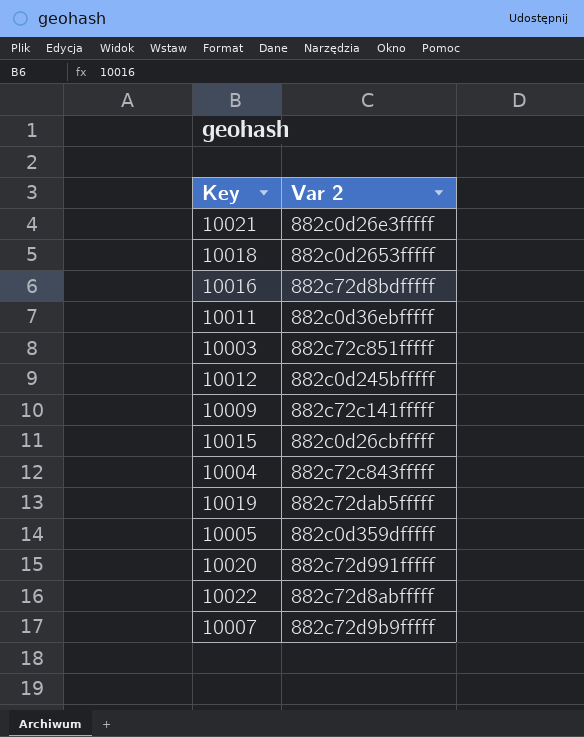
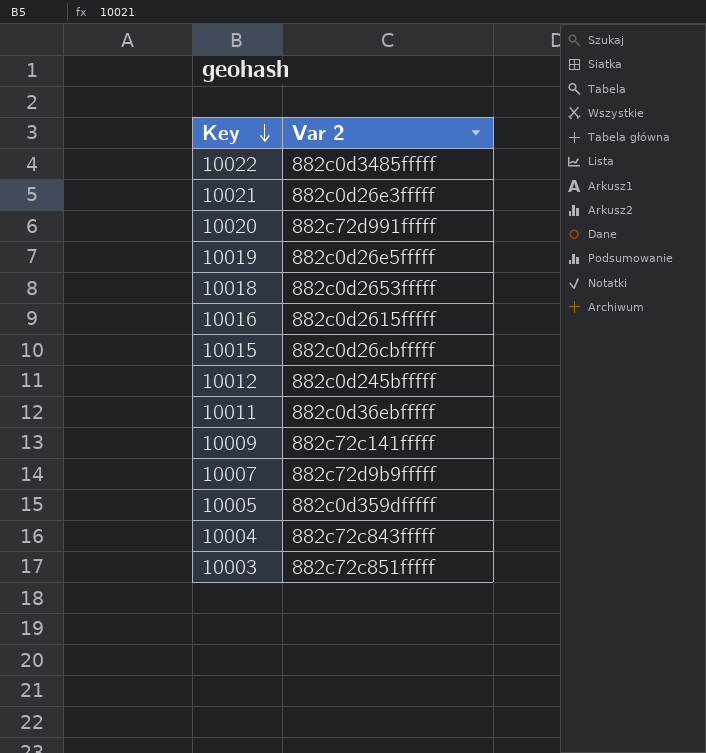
row order: none -> Key descending
10022 | Var 2: 882c72d8abfffff -> 882c0d3485fffff
10019 | Var 2: 882c72dab5fffff -> 882c0d26e5fffff
10016 | Var 2: 882c72d8bdfffff -> 882c0d2615fffff

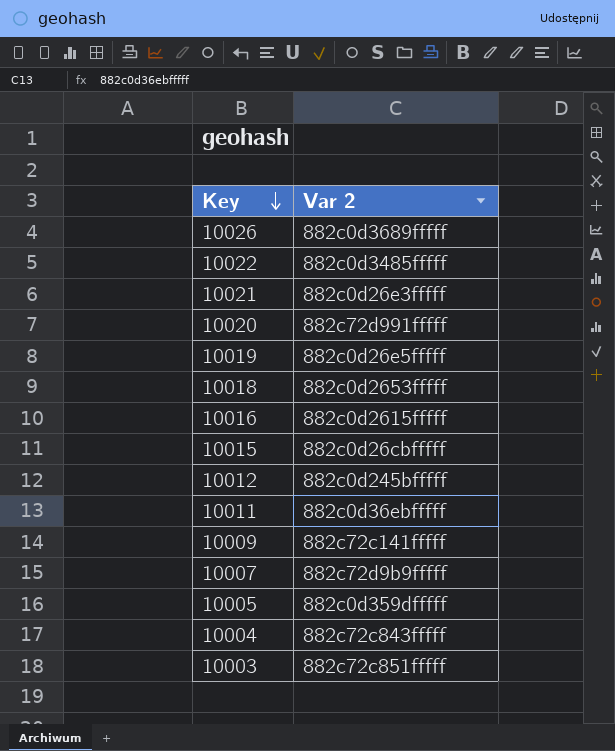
row 10026: none -> 882c0d3689fffff

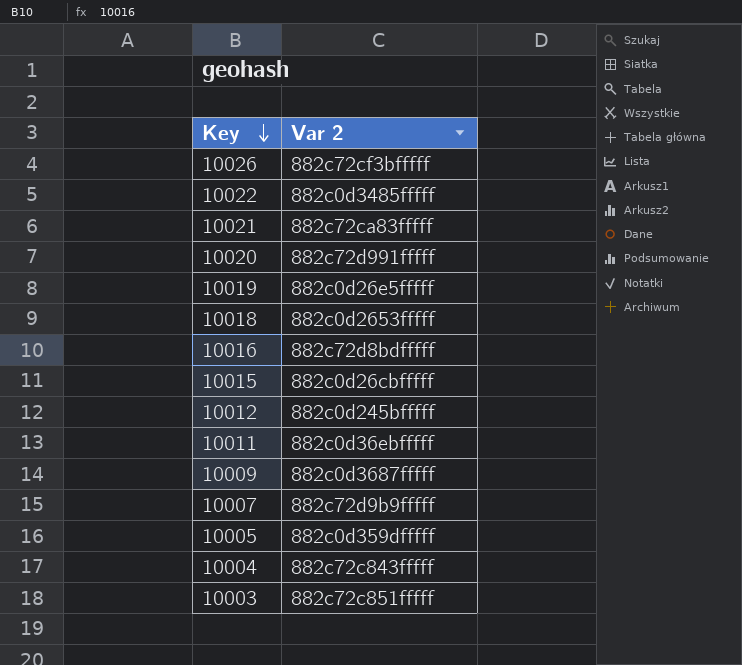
10026 | Var 2: 882c0d3689fffff -> 882c72cf3bfffff
10021 | Var 2: 882c0d26e3fffff -> 882c72ca83fffff
10016 | Var 2: 882c0d2615fffff -> 882c72d8bdfffff
10009 | Var 2: 882c72c141fffff -> 882c0d3687fffff

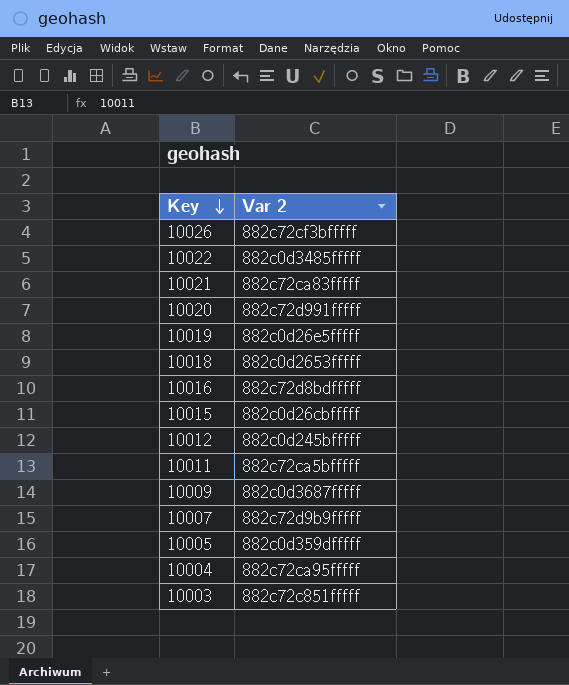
10011 | Var 2: 882c0d36ebfffff -> 882c72ca5bfffff
10004 | Var 2: 882c72c843fffff -> 882c72ca95fffff

